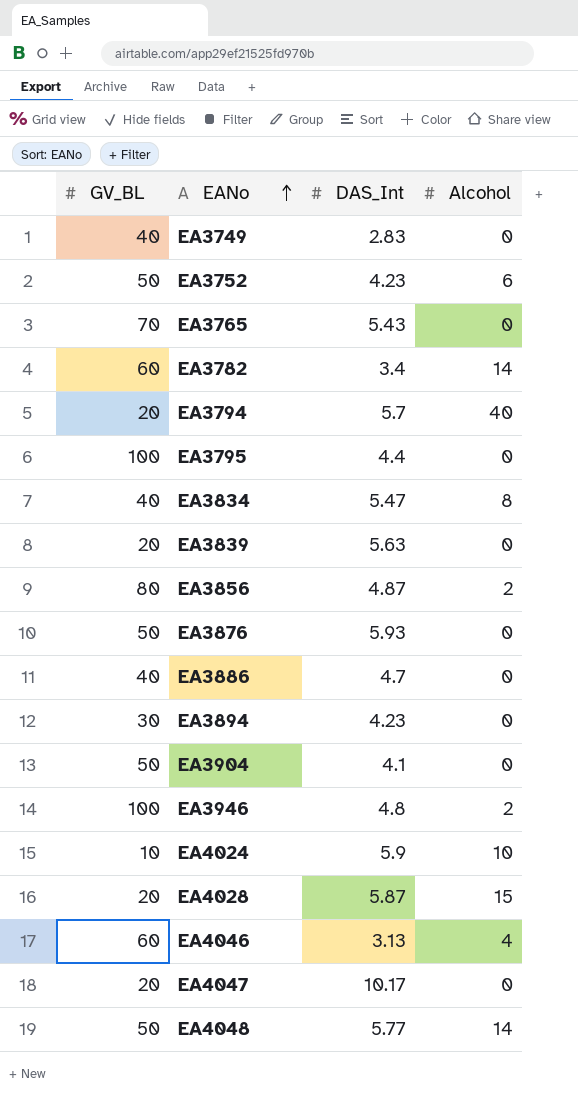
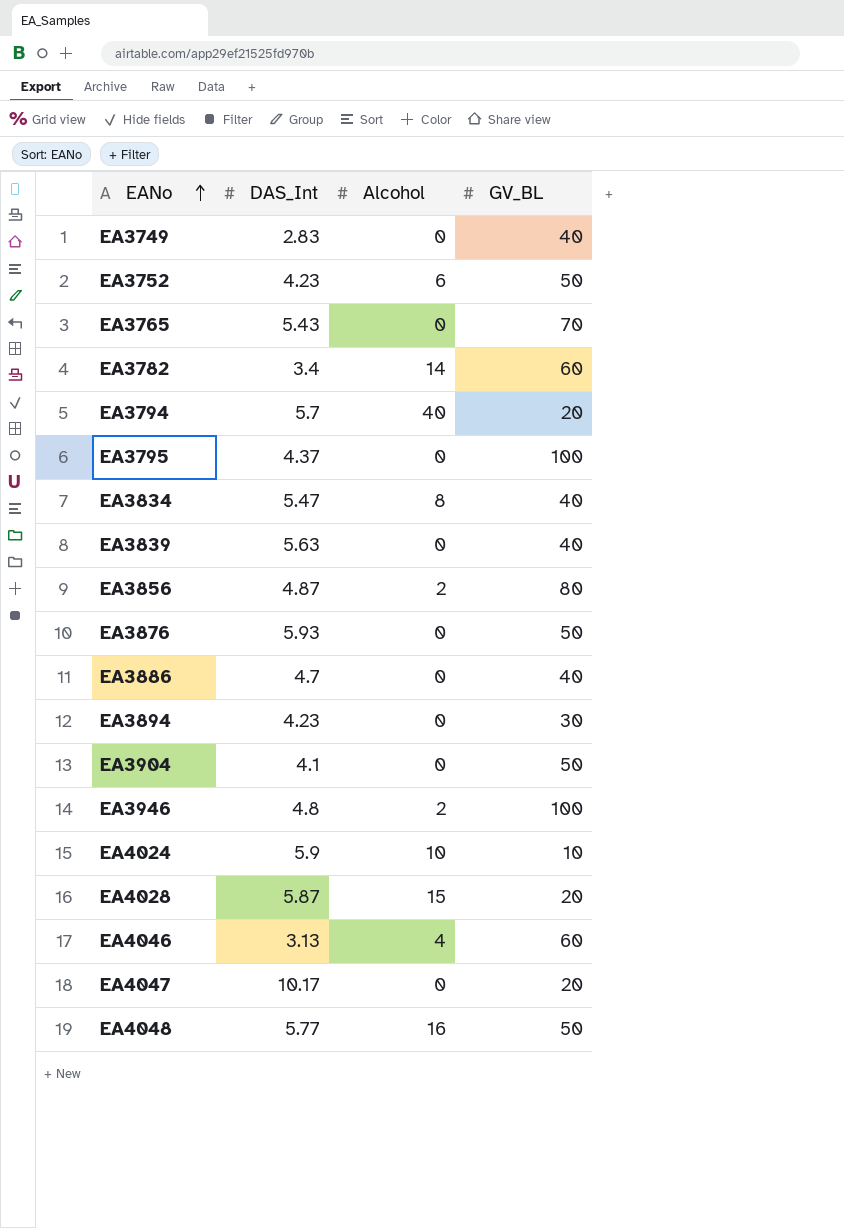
column GV_BL | position: 1 -> 4
EA3795 | DAS_Int: 4.4 -> 4.37
EA3839 | GV_BL: 20 -> 40
EA4048 | Alcohol: 14 -> 16

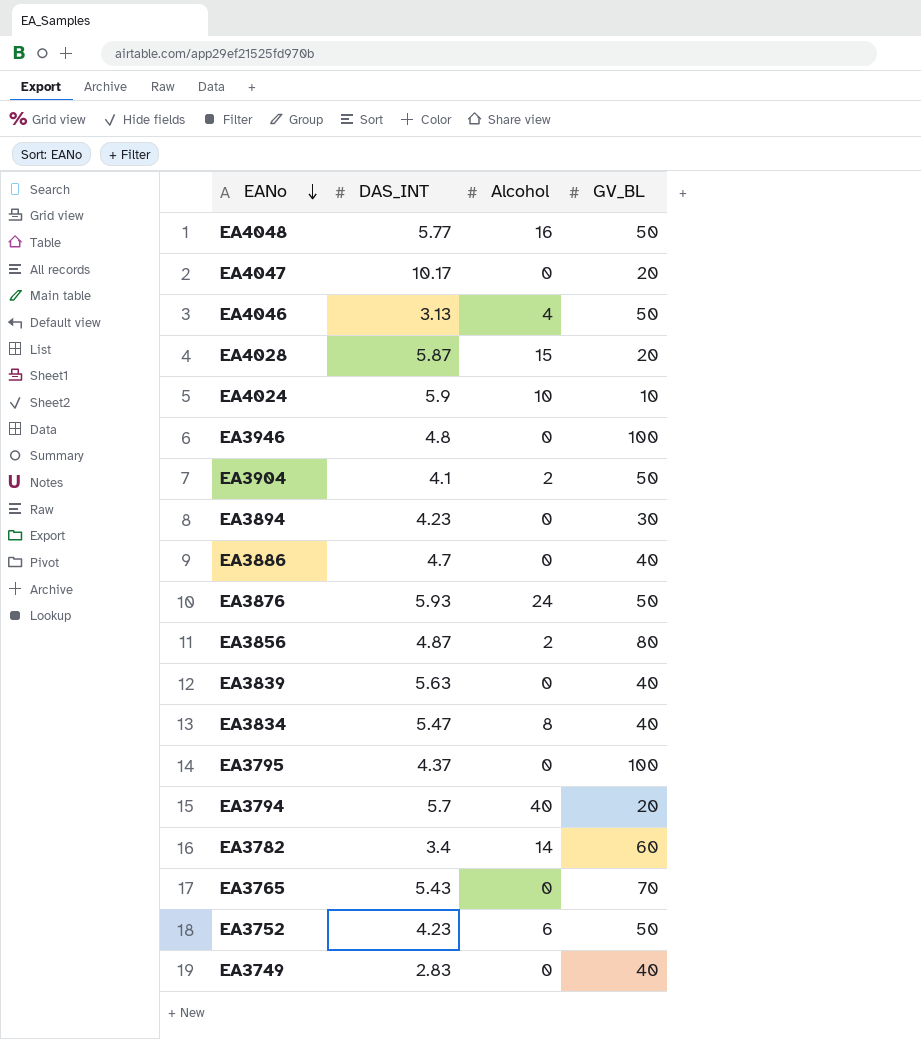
row order: EANo ascending -> EANo descending
column name: DAS_Int -> DAS_INT
EA4046 | GV_BL: 60 -> 50
EA3946 | Alcohol: 2 -> 0
EA3904 | Alcohol: 0 -> 2
EA3876 | Alcohol: 0 -> 24

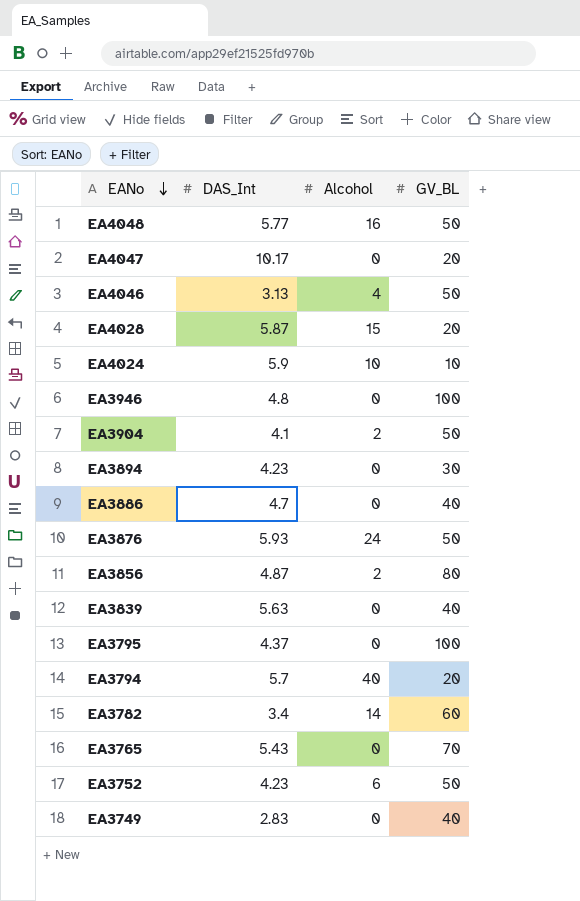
column name: DAS_INT -> DAS_Int
row EA3834: 5.47 | 8 | 40 -> none

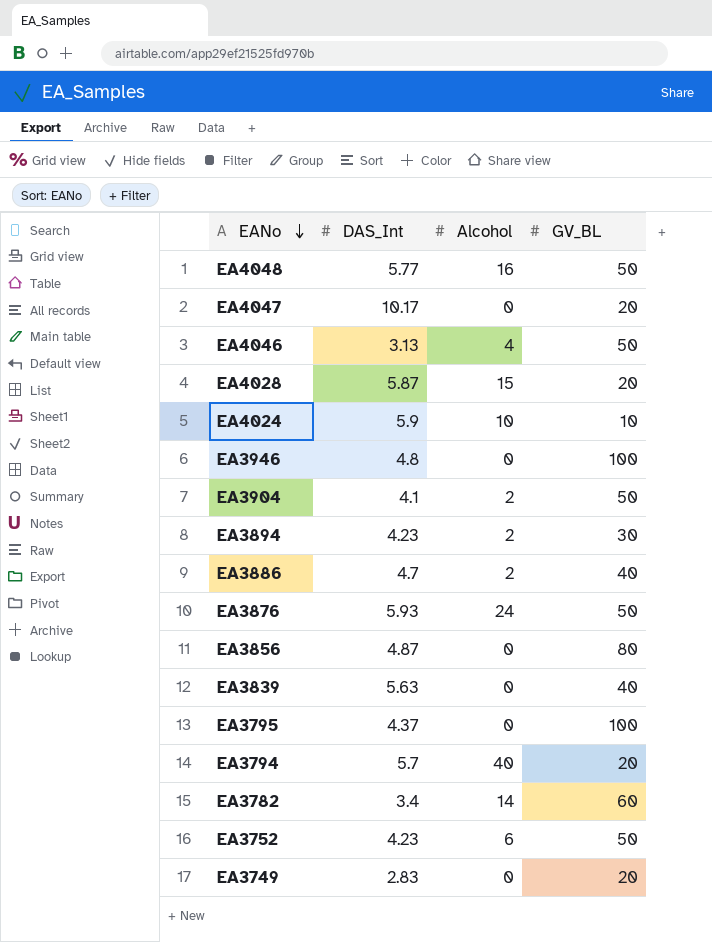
row EA3765: 5.43 | 0 | 70 -> none
EA3894 | Alcohol: 0 -> 2
EA3886 | Alcohol: 0 -> 2
EA3856 | Alcohol: 2 -> 0
EA3749 | GV_BL: 40 -> 20

